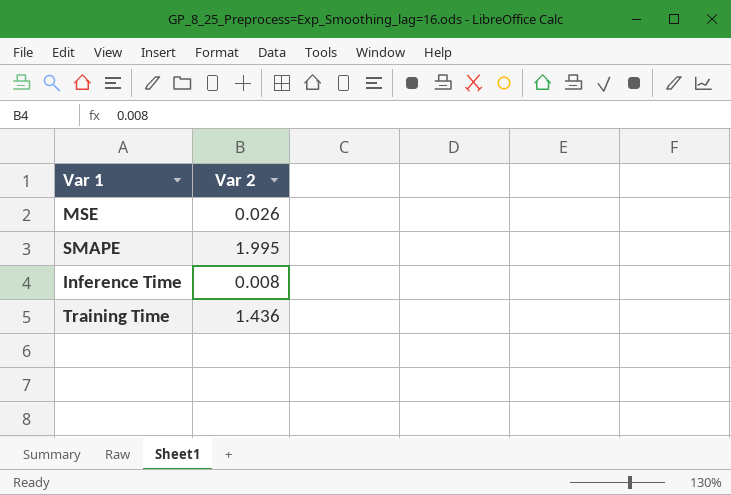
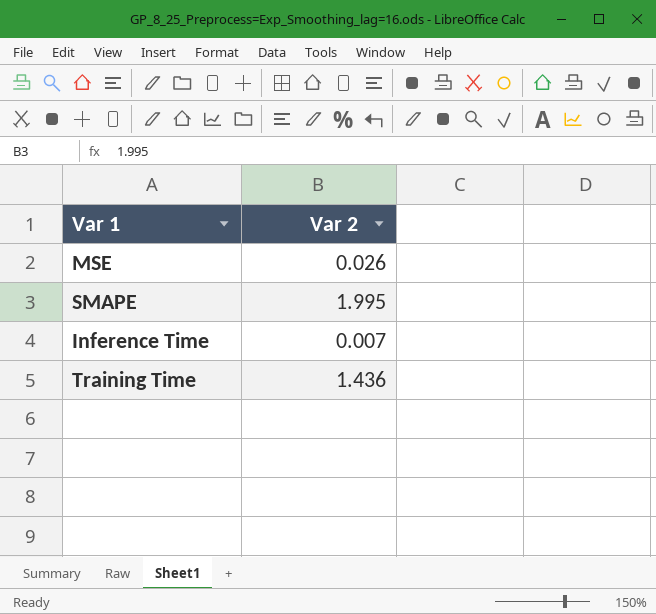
Inference Time | Var 2: 0.008 -> 0.007

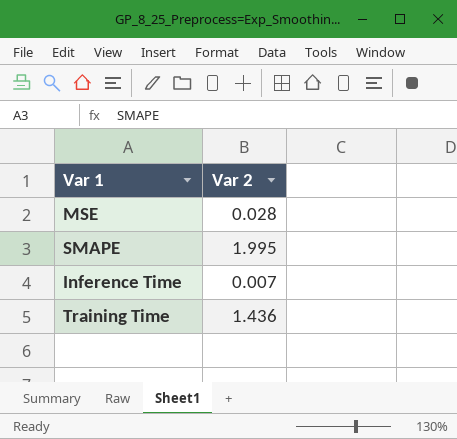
MSE | Var 2: 0.026 -> 0.028

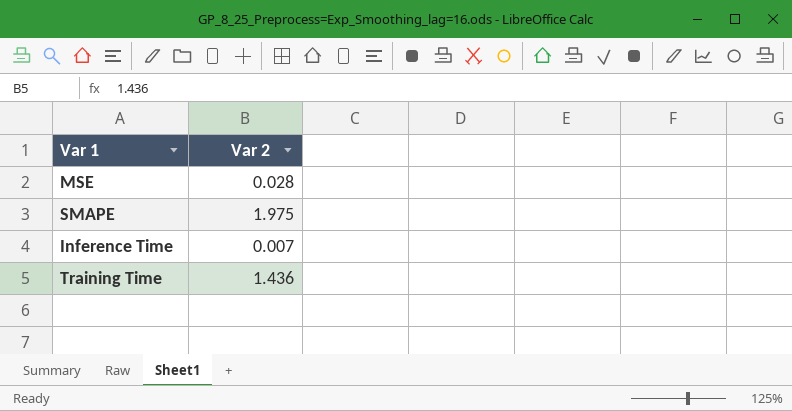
SMAPE | Var 2: 1.995 -> 1.975

